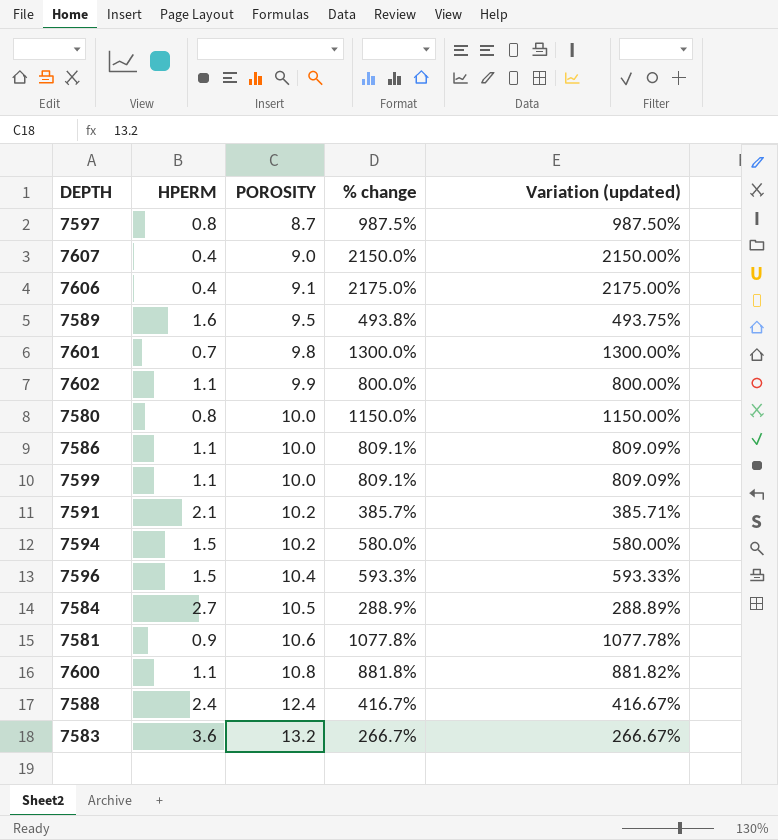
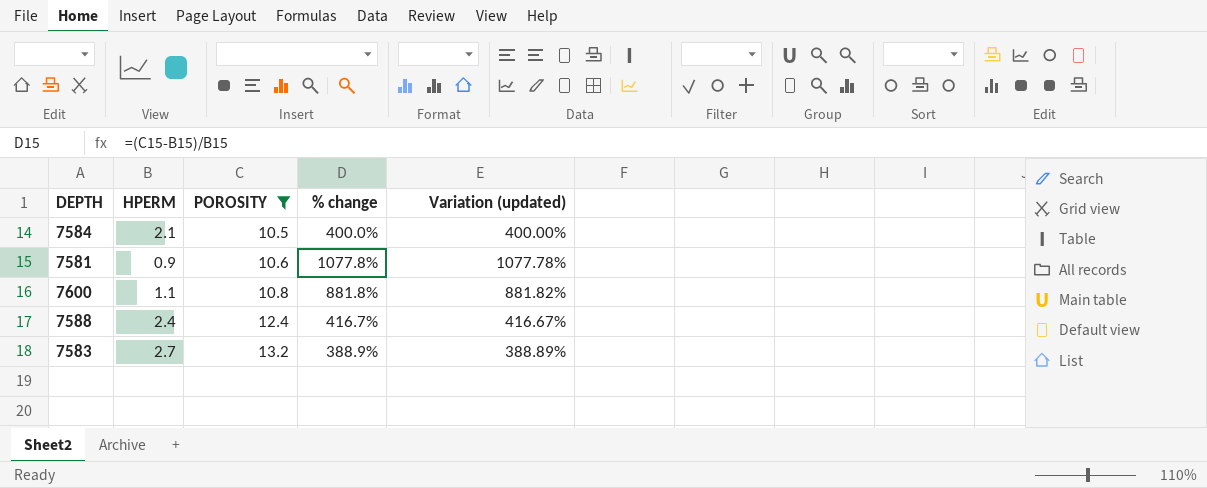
filter: none -> POROSITY >= 10.5
7584 | HPERM: 2.7 -> 2.1
7584 | % change: 288.9% -> 400.0%
7584 | Variation (updated): 288.89% -> 400.00%
7583 | HPERM: 3.6 -> 2.7
7583 | % change: 266.7% -> 388.9%
7583 | Variation (updated): 266.67% -> 388.89%

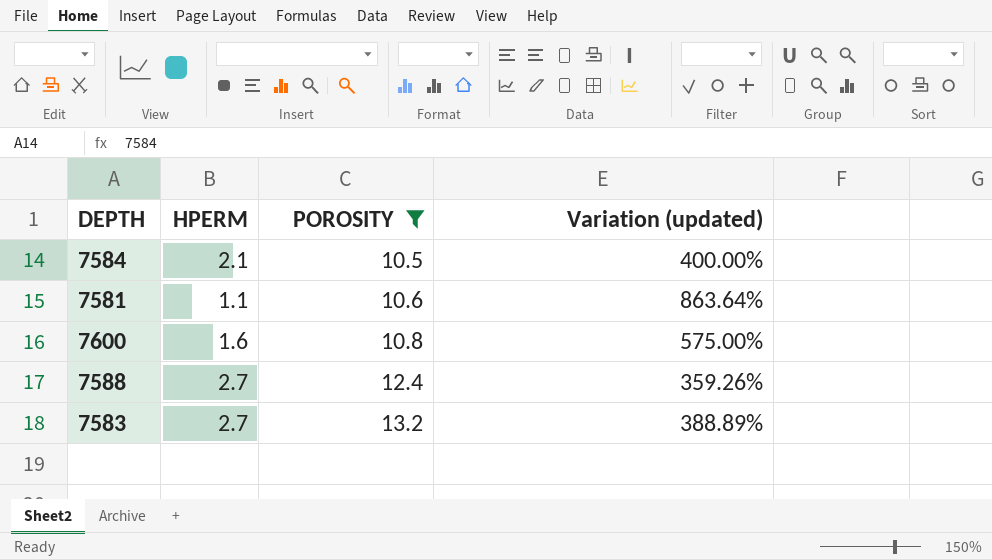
column % change | formula: ([POROSITY] - [HPERM]) / [HPERM] -> none
7581 | HPERM: 0.9 -> 1.1
7581 | Variation (updated): 1077.78% -> 863.64%
7600 | HPERM: 1.1 -> 1.6
7600 | Variation (updated): 881.82% -> 575.00%
7588 | HPERM: 2.4 -> 2.7
7588 | Variation (updated): 416.67% -> 359.26%

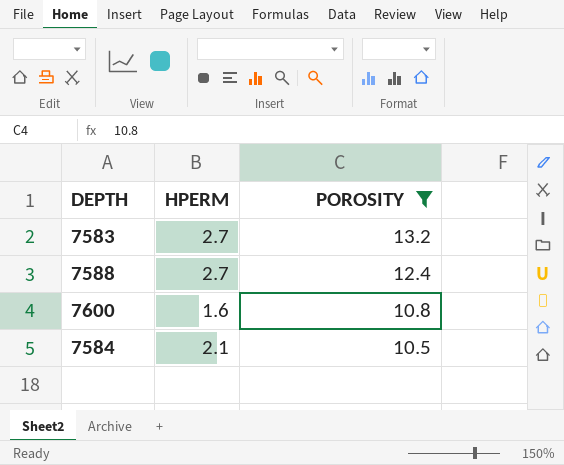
row order: POROSITY ascending -> POROSITY descending
column Variation (updated) | formula: ([POROSITY] - [HPERM]) / [HPERM] -> none
row 7581: 1.1 | 10.6 | 863.64% -> none

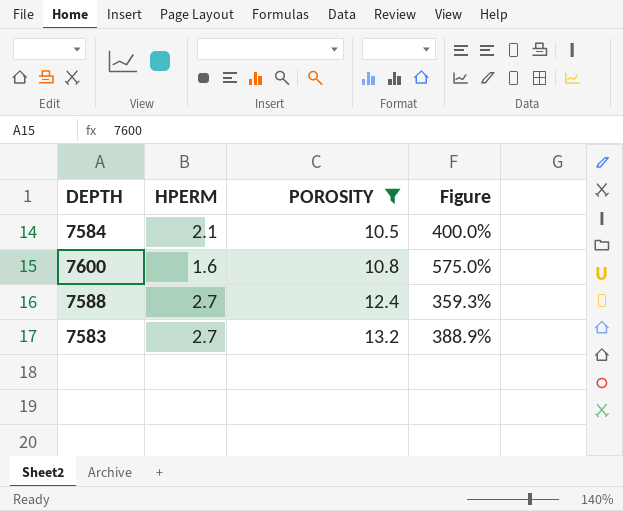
row order: POROSITY descending -> POROSITY ascending
column Figure | formula: none -> ([POROSITY] - [HPERM]) / [HPERM]

